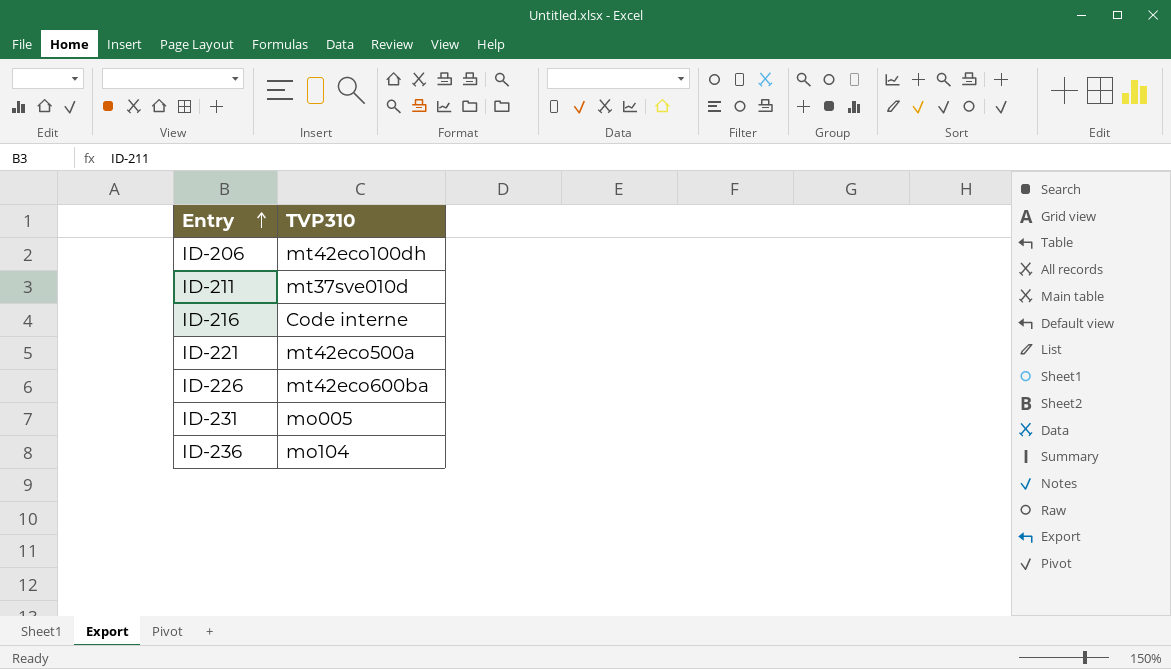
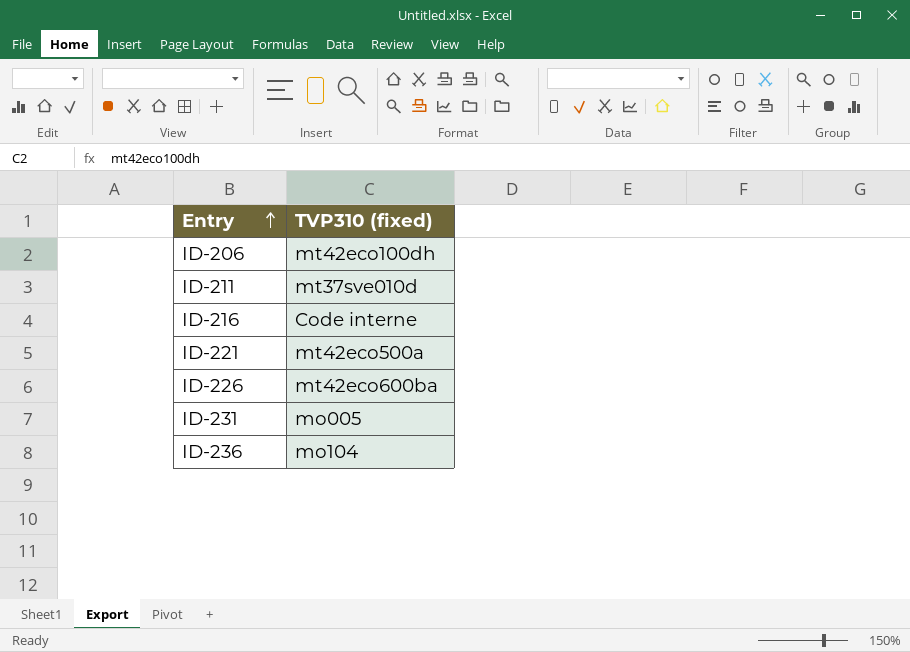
column name: TVP310 -> TVP310 (fixed)

